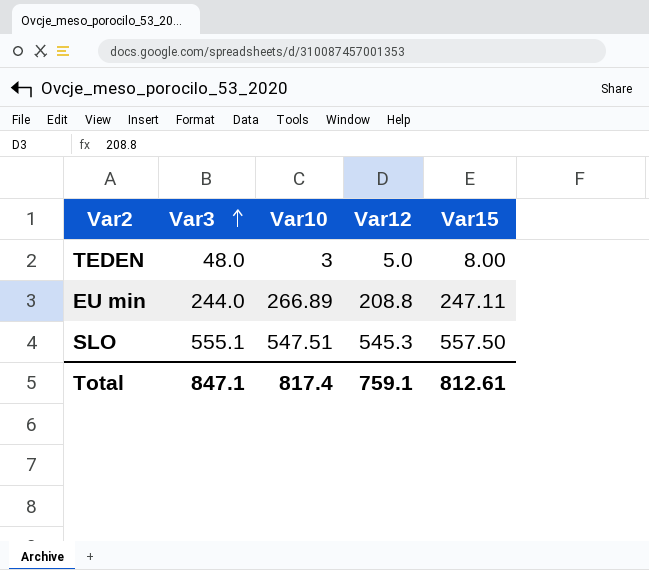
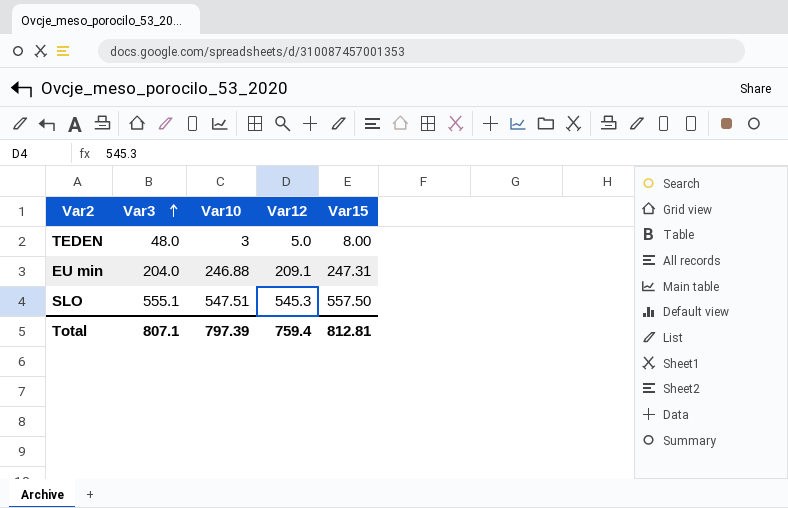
EU min | Var3: 244.0 -> 204.0
EU min | Var10: 266.89 -> 246.88
EU min | Var12: 208.8 -> 209.1
EU min | Var15: 247.11 -> 247.31
Total | Var3: 847.1 -> 807.1
Total | Var10: 817.4 -> 797.39
Total | Var12: 759.1 -> 759.4
Total | Var15: 812.61 -> 812.81

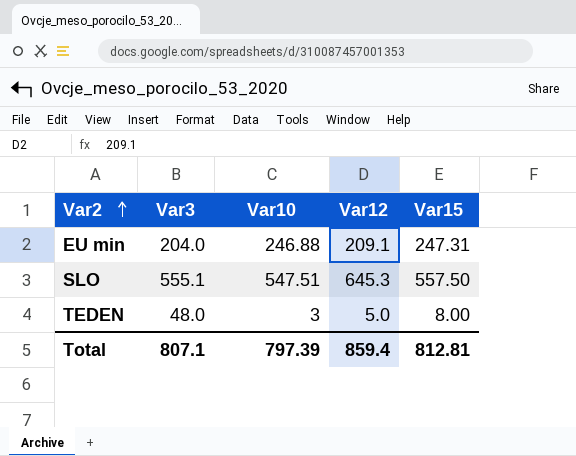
row order: Var3 ascending -> Var2 ascending
SLO | Var12: 545.3 -> 645.3
Total | Var12: 759.4 -> 859.4

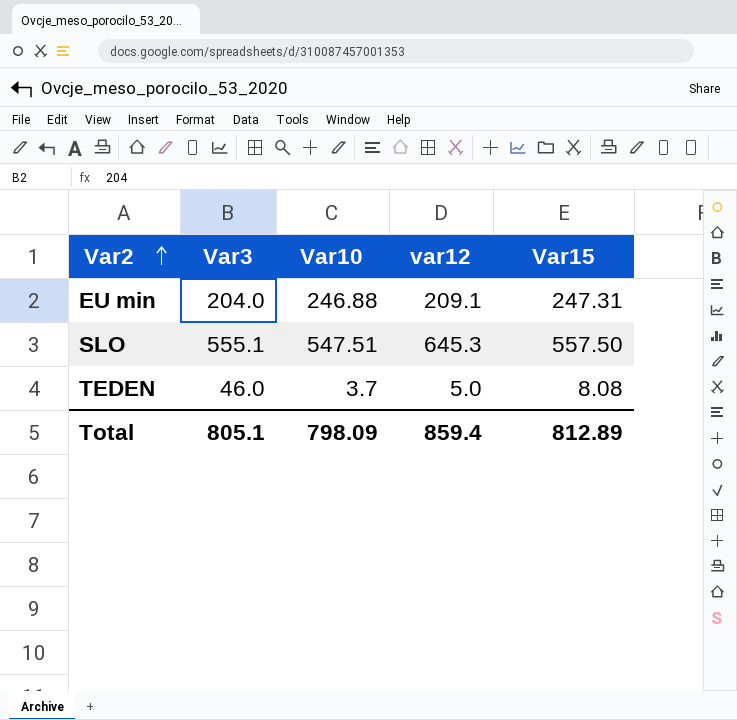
column name: Var12 -> var12
TEDEN | Var3: 48.0 -> 46.0
TEDEN | Var10: 3 -> 3.7
TEDEN | Var15: 8.00 -> 8.08
Total | Var3: 807.1 -> 805.1
Total | Var10: 797.39 -> 798.09
Total | Var15: 812.81 -> 812.89

